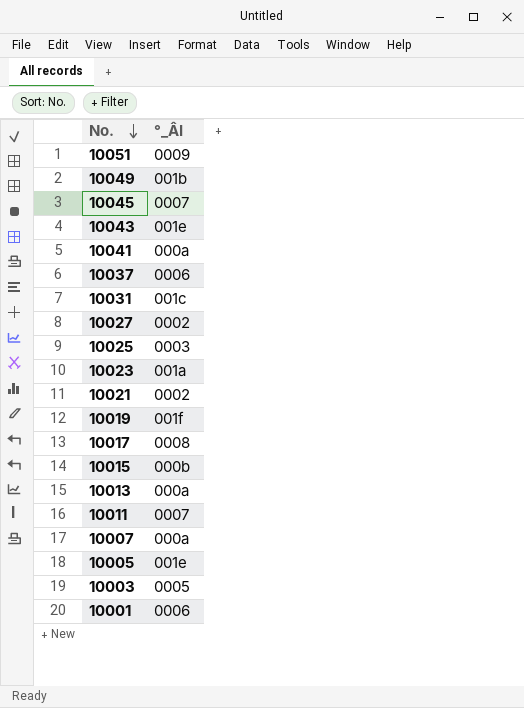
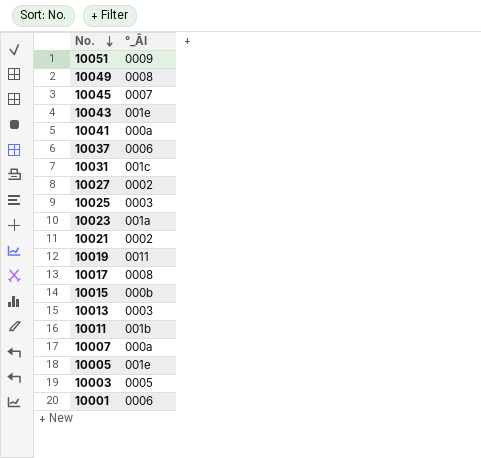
10049 | °_ÂI: 001b -> 0008
10019 | °_ÂI: 001f -> 0011
10013 | °_ÂI: 000a -> 0003
10011 | °_ÂI: 0007 -> 001b

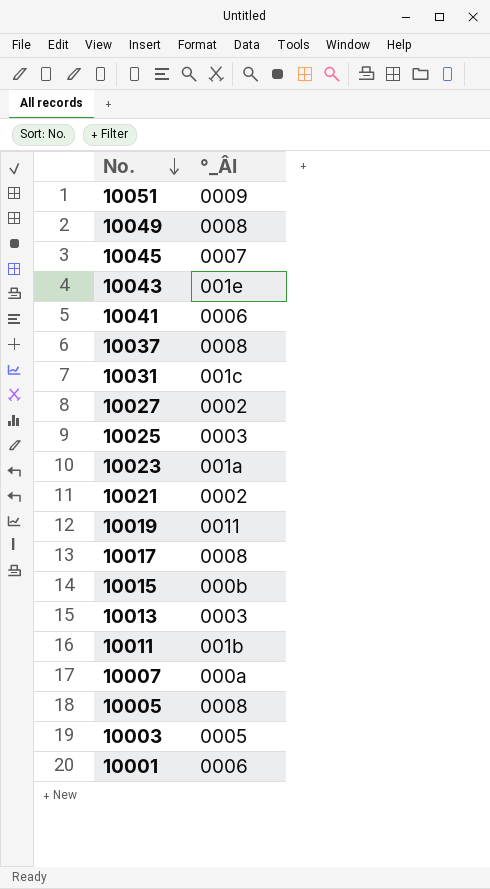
10041 | °_ÂI: 000a -> 0006
10037 | °_ÂI: 0006 -> 0008
10005 | °_ÂI: 001e -> 0008

